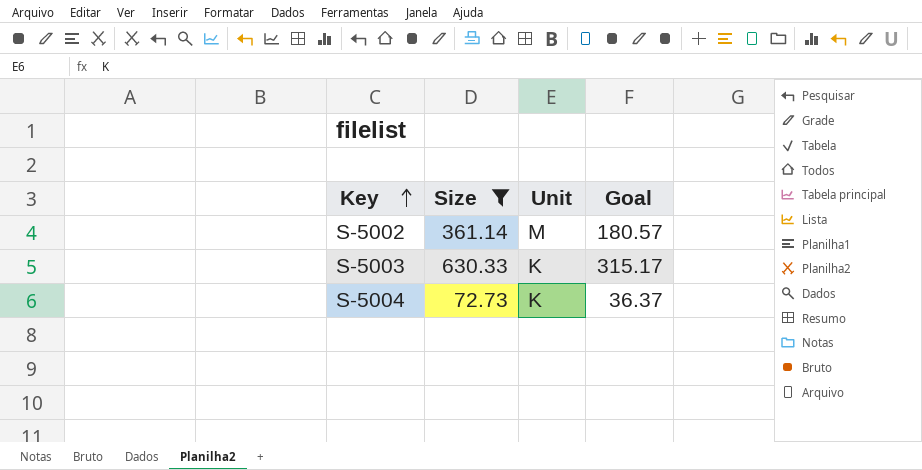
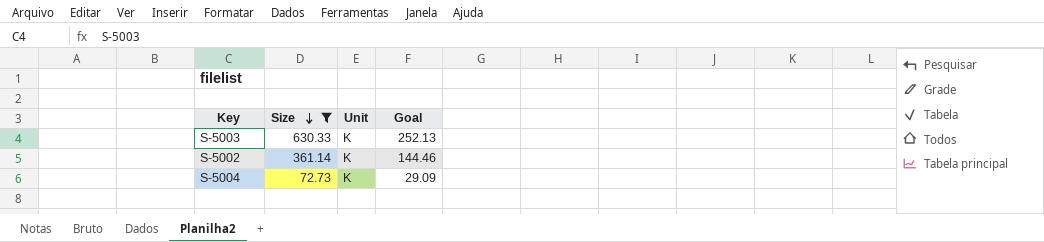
row order: Key ascending -> Size descending
column Goal | formula: [Size] * 0.5 -> [Size] * 0.4
S-5002 | Unit: M -> K

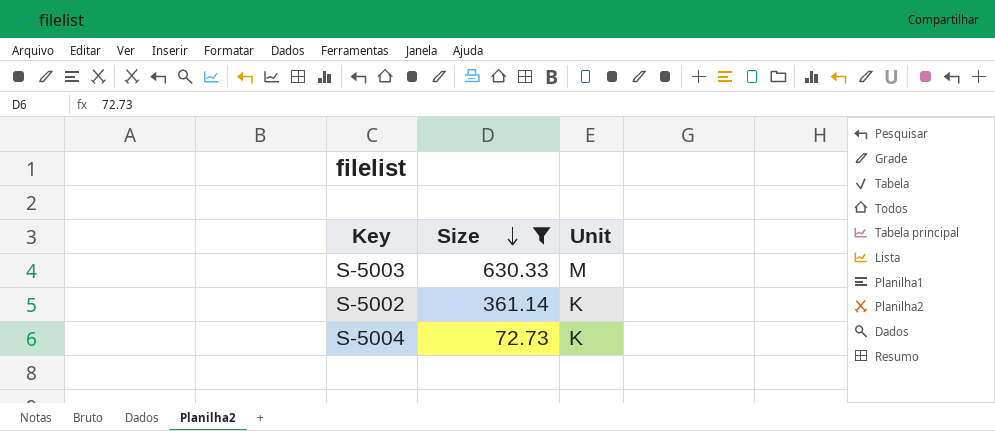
column Goal | formula: [Size] * 0.4 -> none
S-5003 | Unit: K -> M

